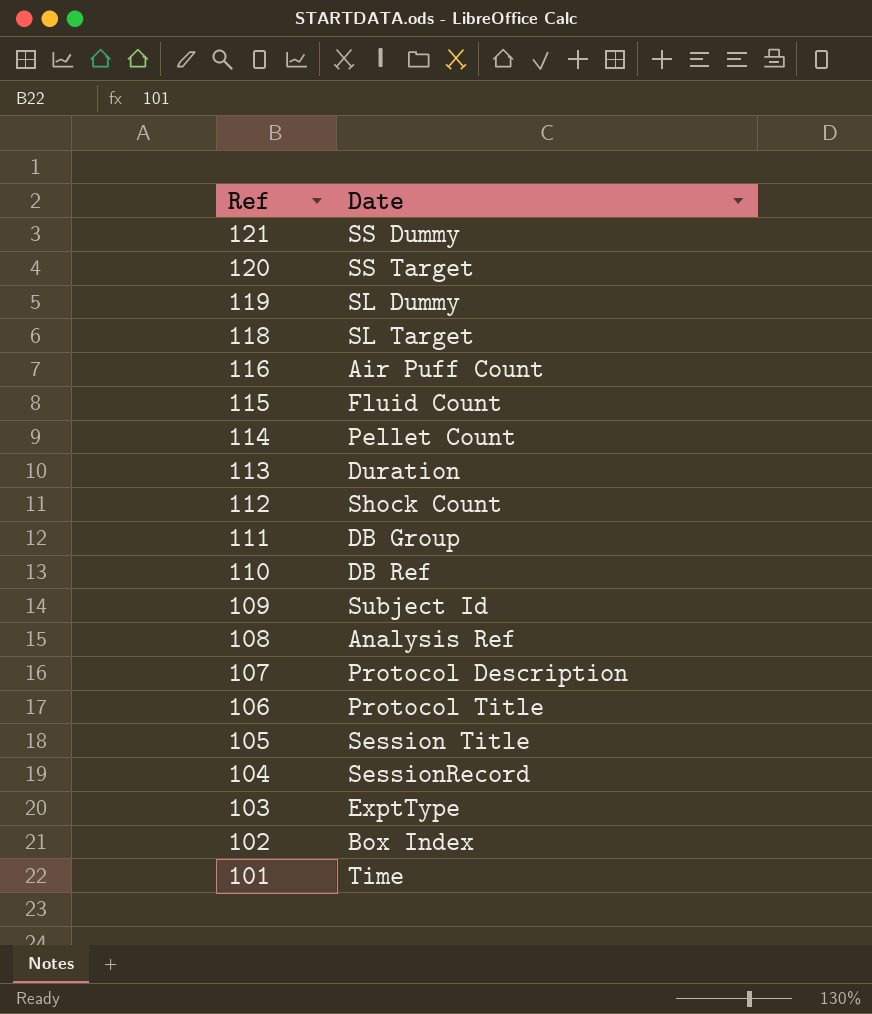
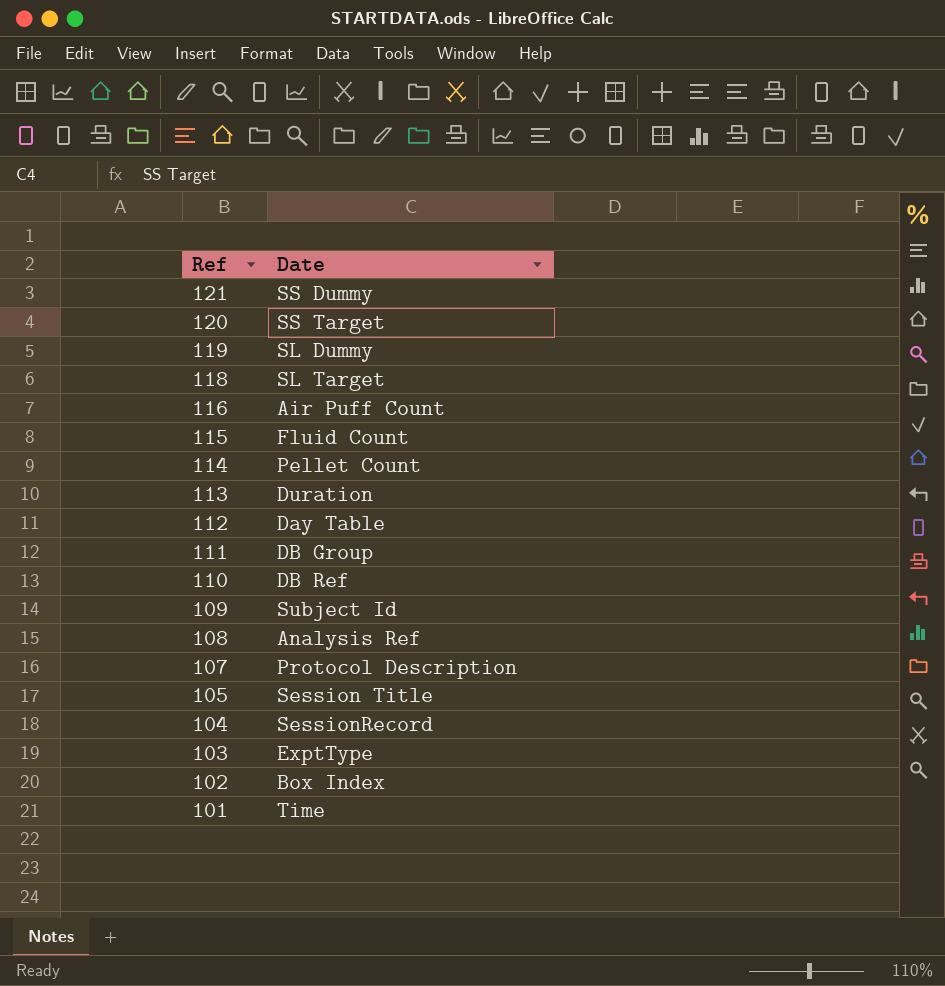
row 106: Protocol Title -> none
112 | Date: Shock Count -> Day Table

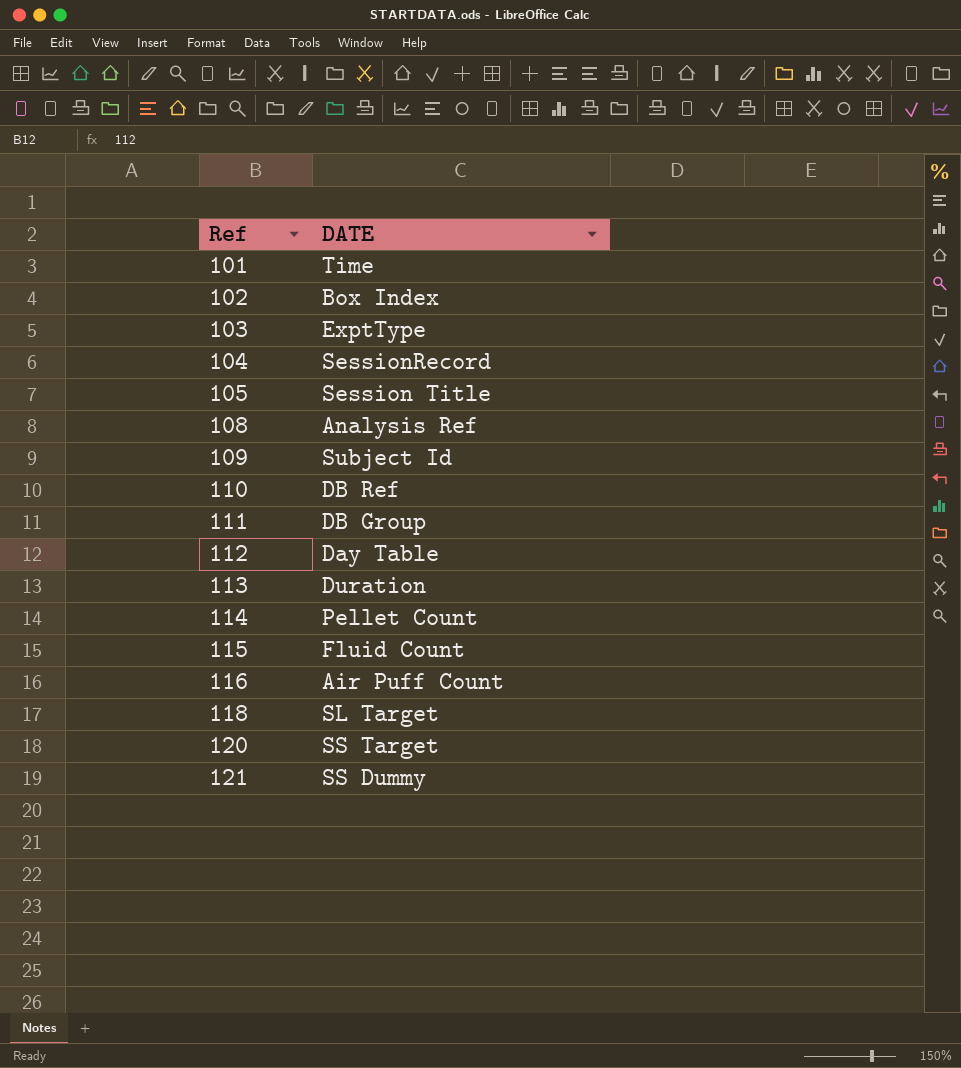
row order: Ref descending -> Ref ascending
column name: Date -> DATE
row 119: SL Dummy -> none
row 107: Protocol Description -> none

